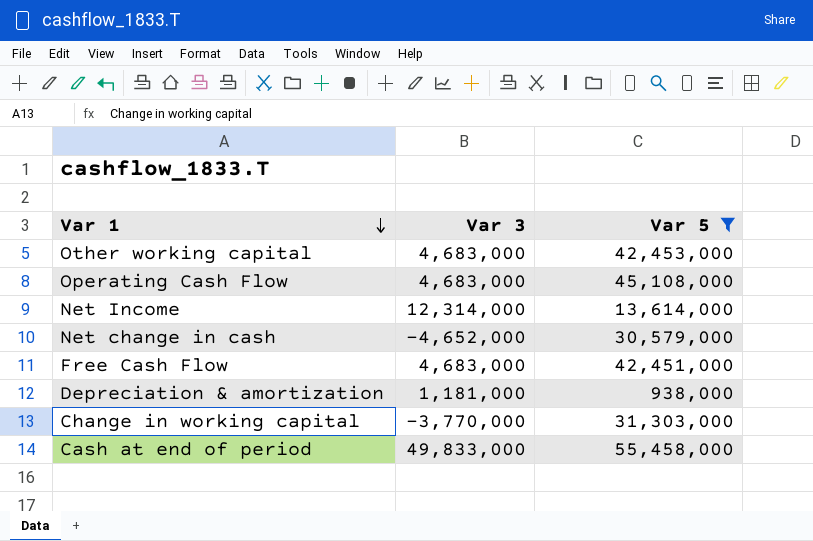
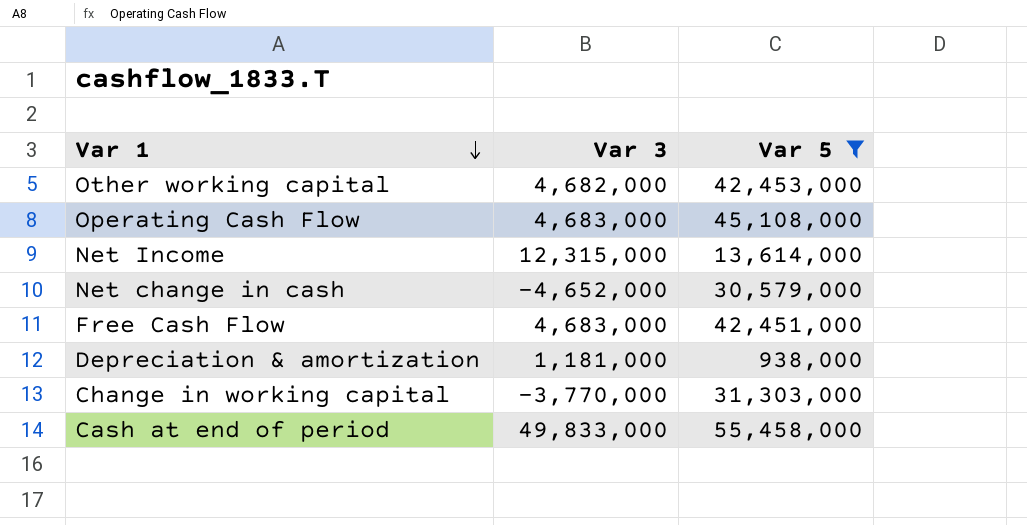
Other working capital | Var 3: 4,683,000 -> 4,682,000
Net Income | Var 3: 12,314,000 -> 12,315,000

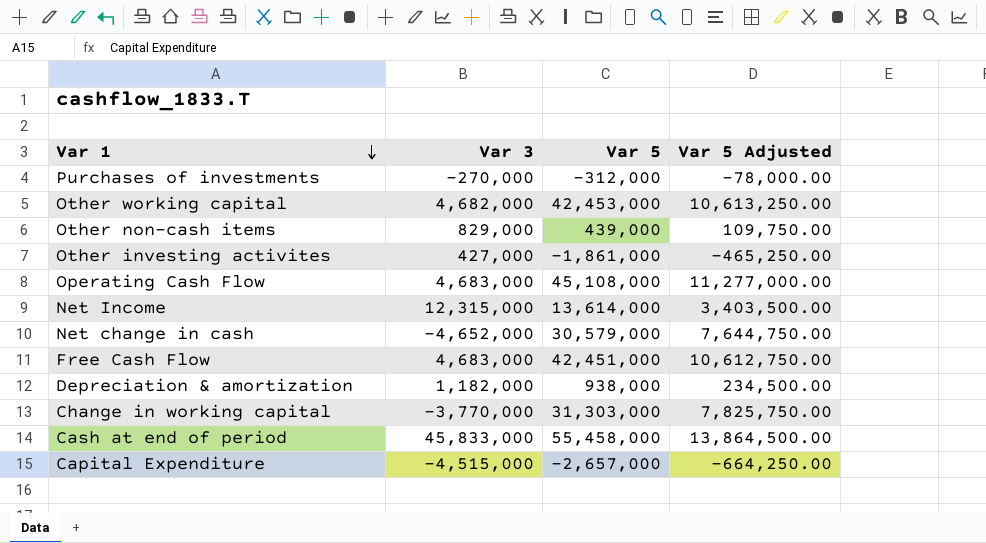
filter: Var 5 >= 938,000 -> none
column Var 5 Adjusted | formula: none -> [Var 5] * 0.25
Depreciation & amortization | Var 3: 1,181,000 -> 1,182,000
Cash at end of period | Var 3: 49,833,000 -> 45,833,000

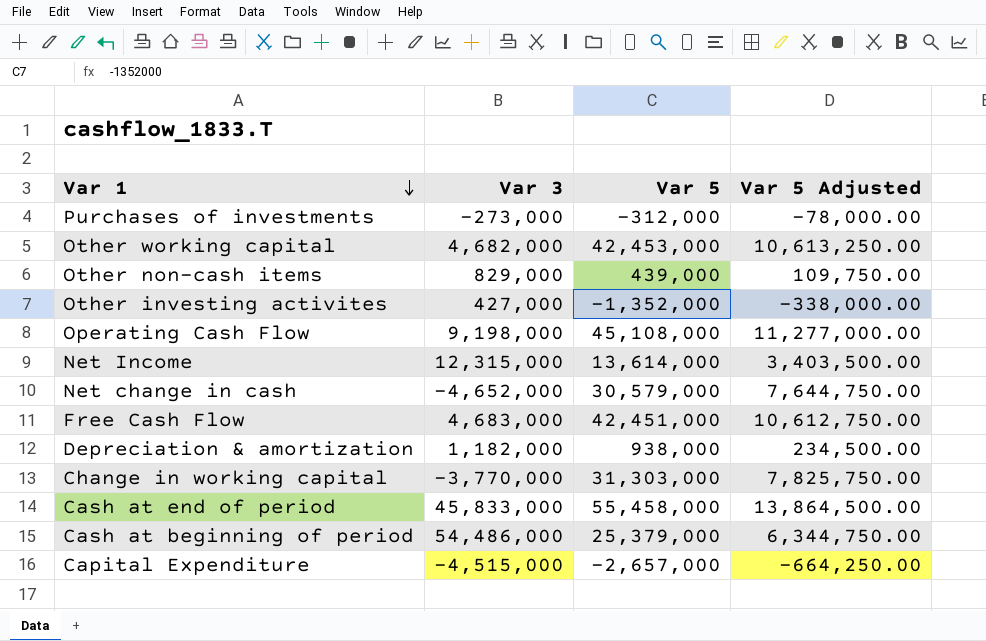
Purchases of investments | Var 3: -270,000 -> -273,000
Other investing activites | Var 5: -1,861,000 -> -1,352,000
Other investing activites | Var 5 Adjusted: -465,250.00 -> -338,000.00
Operating Cash Flow | Var 3: 4,683,000 -> 9,198,000
row Cash at beginning of period: none -> 54,486,000 | 25,379,000 | 6,344,750.00

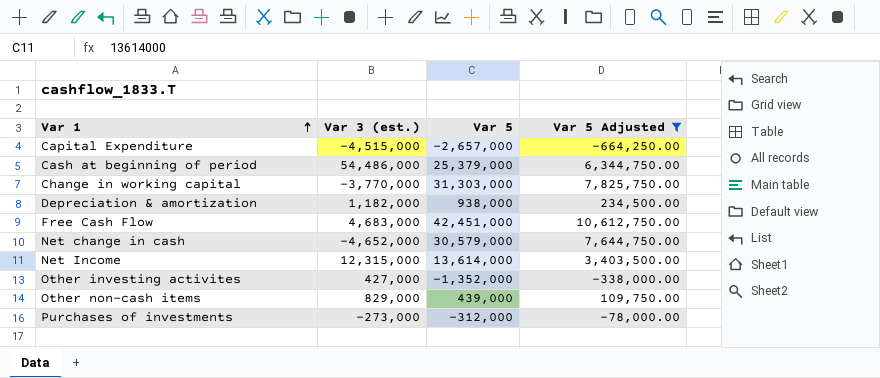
filter: none -> Var 5 Adjusted <= 10,612,750.00
row order: Var 1 descending -> Var 1 ascending
column name: Var 3 -> Var 3 (est.)

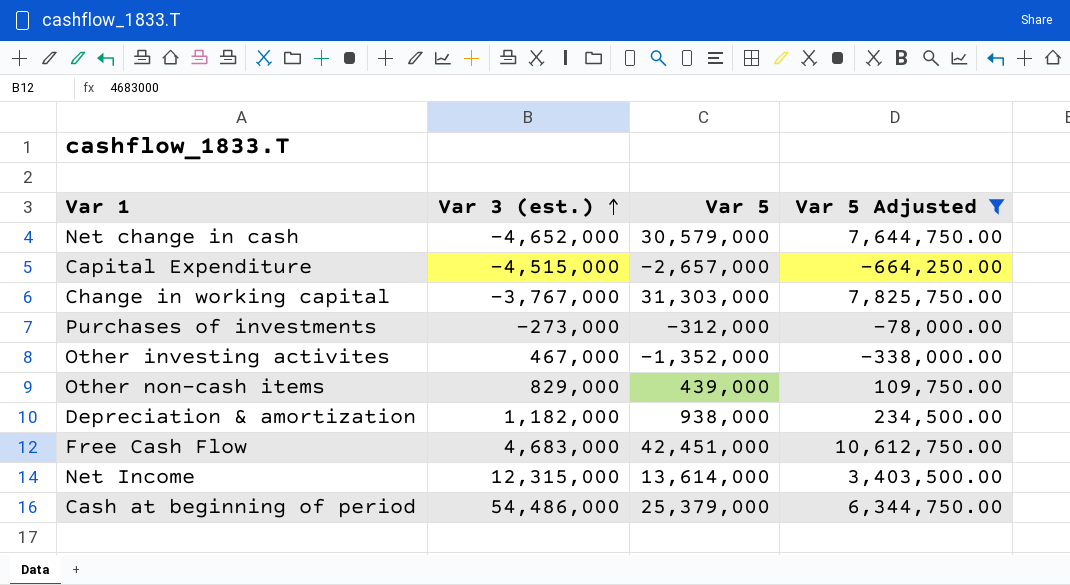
row order: Var 1 ascending -> Var 3 (est.) ascending
Change in working capital | Var 3 (est.): -3,770,000 -> -3,767,000
Other investing activites | Var 3 (est.): 427,000 -> 467,000

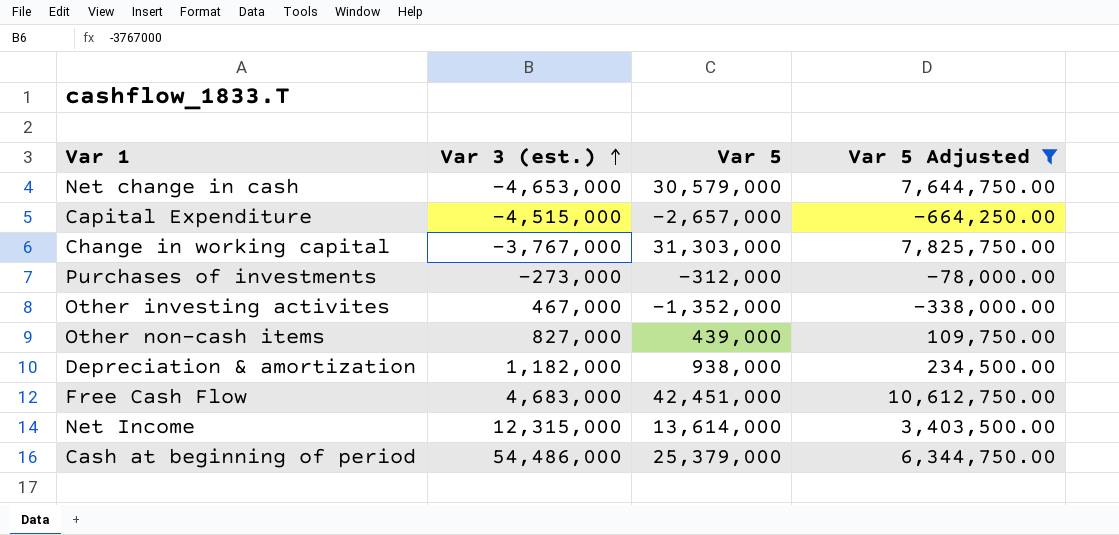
Net change in cash | Var 3 (est.): -4,652,000 -> -4,653,000
Other non-cash items | Var 3 (est.): 829,000 -> 827,000

